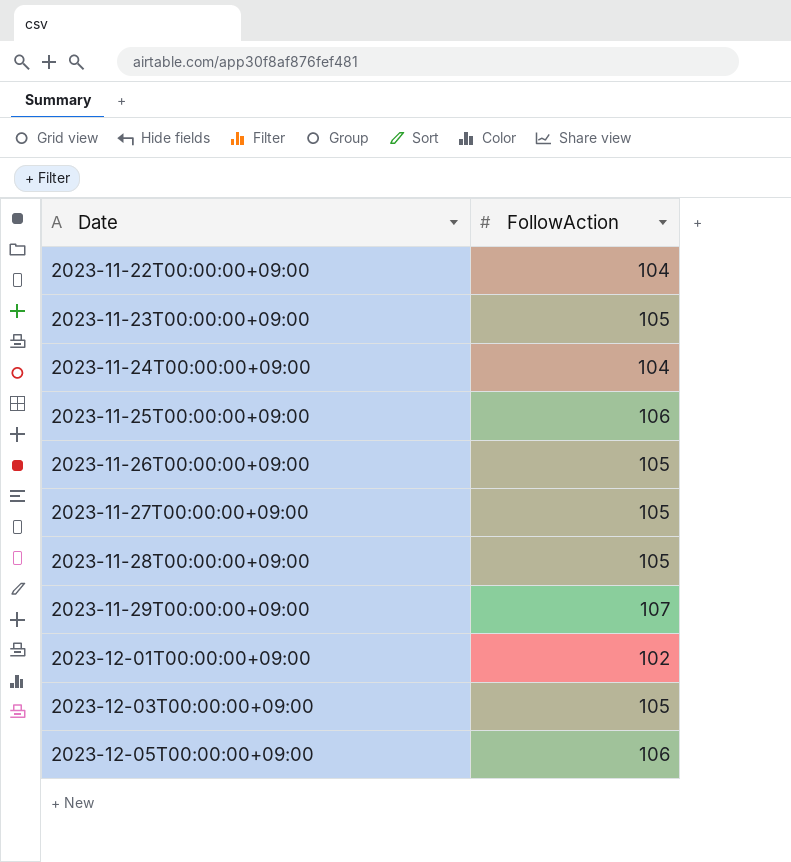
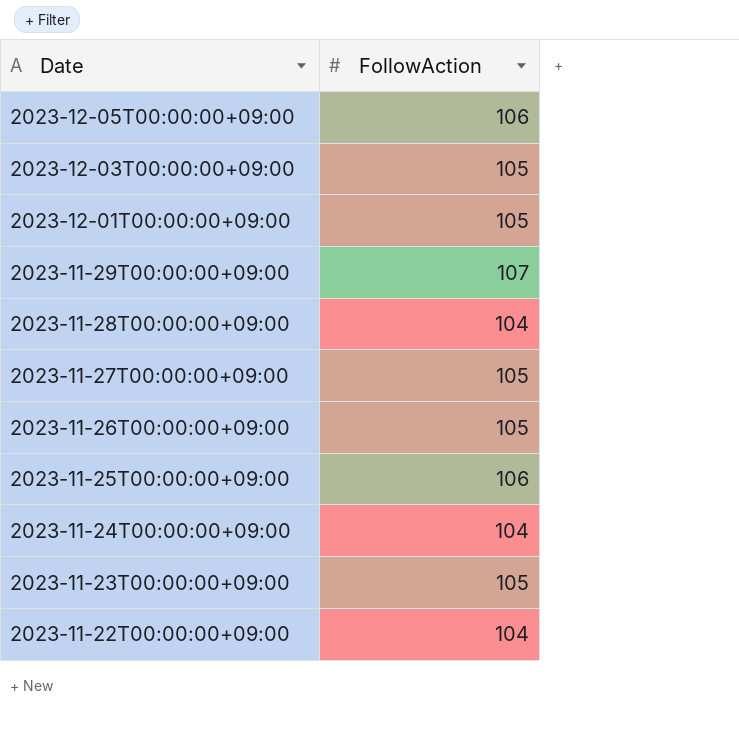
row order: Date ascending -> Date descending
2023-12-01T00:00:00+09:00 | FollowAction: 102 -> 105
2023-11-28T00:00:00+09:00 | FollowAction: 105 -> 104

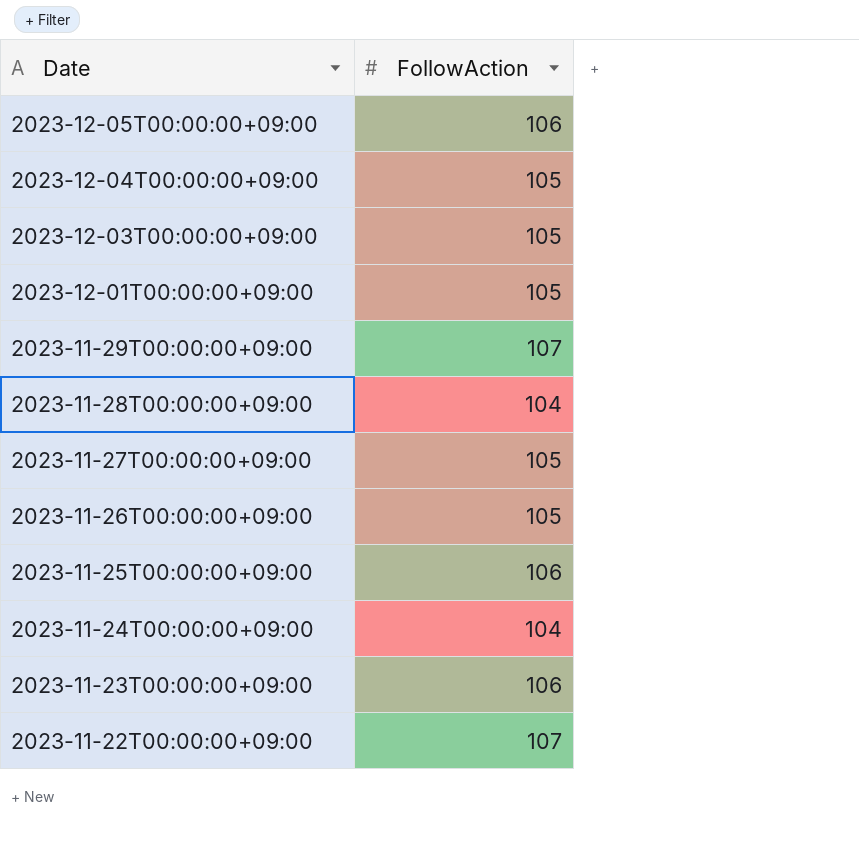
row 2023-12-04T00:00:00+09:00: none -> 105
2023-11-23T00:00:00+09:00 | FollowAction: 105 -> 106
2023-11-22T00:00:00+09:00 | FollowAction: 104 -> 107

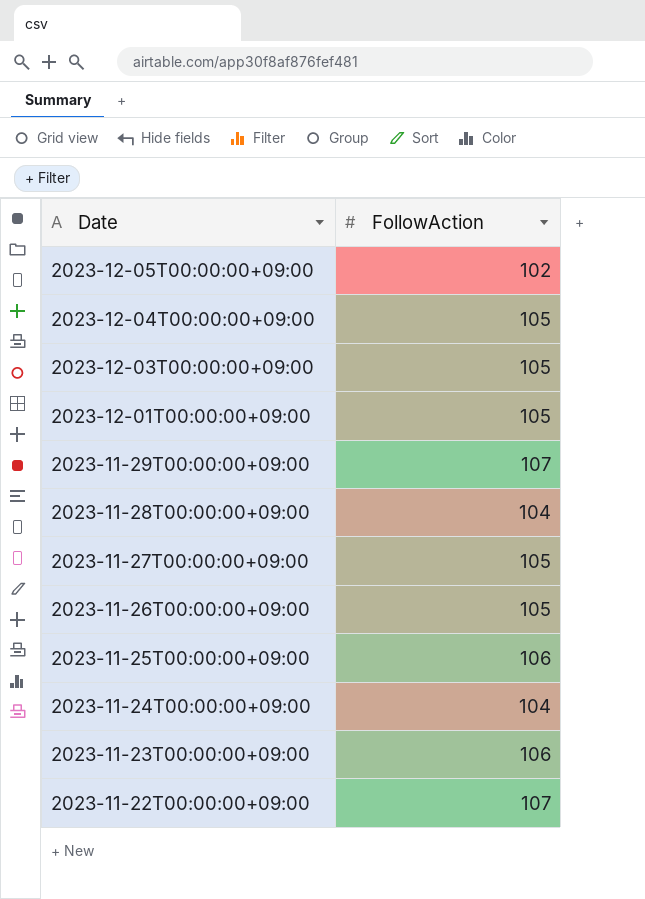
2023-12-05T00:00:00+09:00 | FollowAction: 106 -> 102

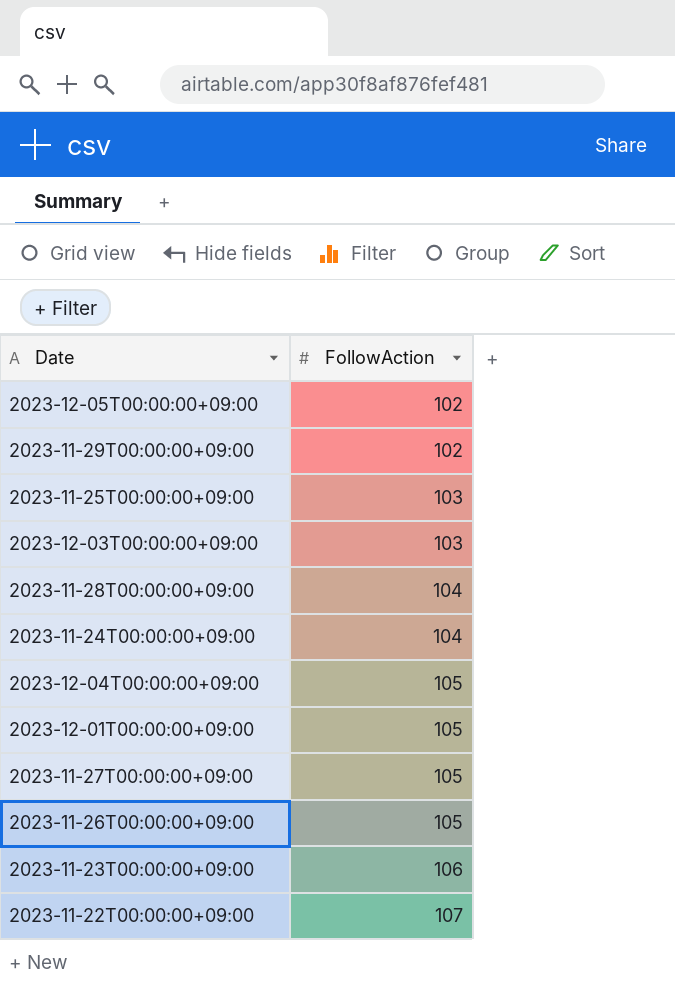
row order: Date descending -> FollowAction ascending
2023-11-29T00:00:00+09:00 | FollowAction: 107 -> 102
2023-11-25T00:00:00+09:00 | FollowAction: 106 -> 103
2023-12-03T00:00:00+09:00 | FollowAction: 105 -> 103

